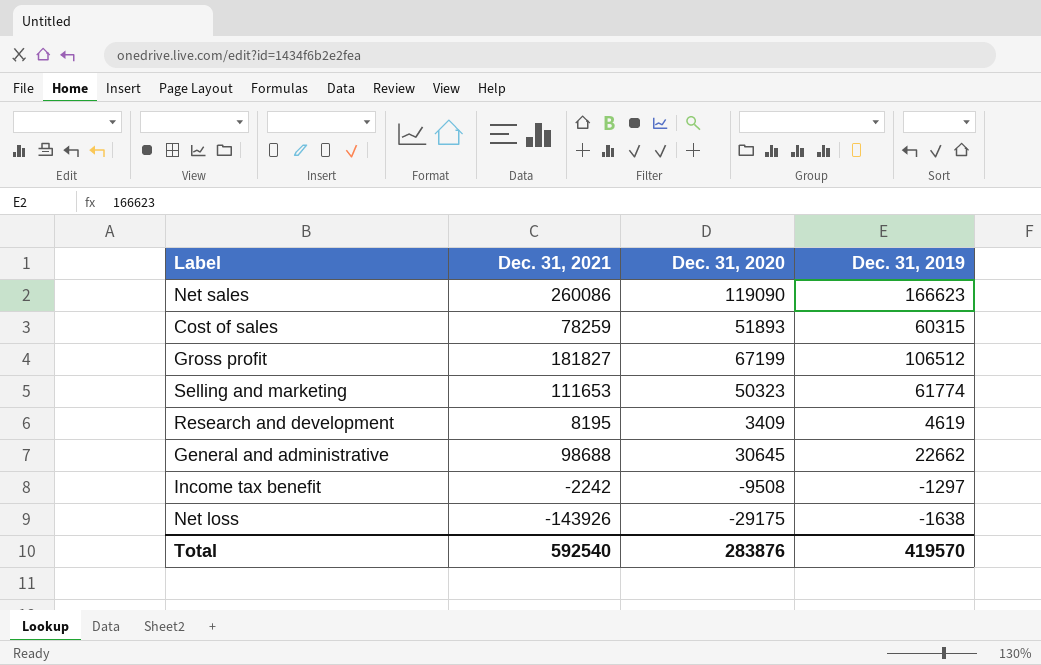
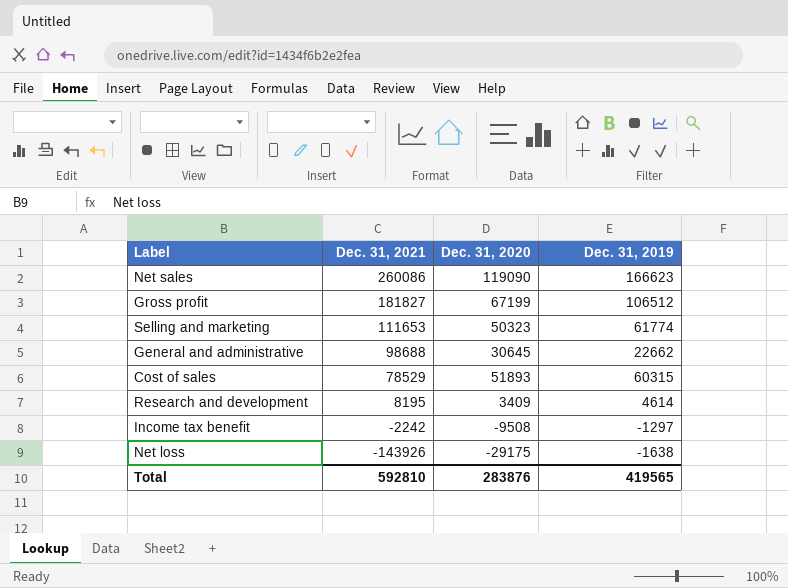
row order: none -> Dec. 31, 2021 descending
Cost of sales | Dec. 31, 2021: 78259 -> 78529
Research and development | Dec. 31, 2019: 4619 -> 4614
Total | Dec. 31, 2021: 592540 -> 592810
Total | Dec. 31, 2019: 419570 -> 419565

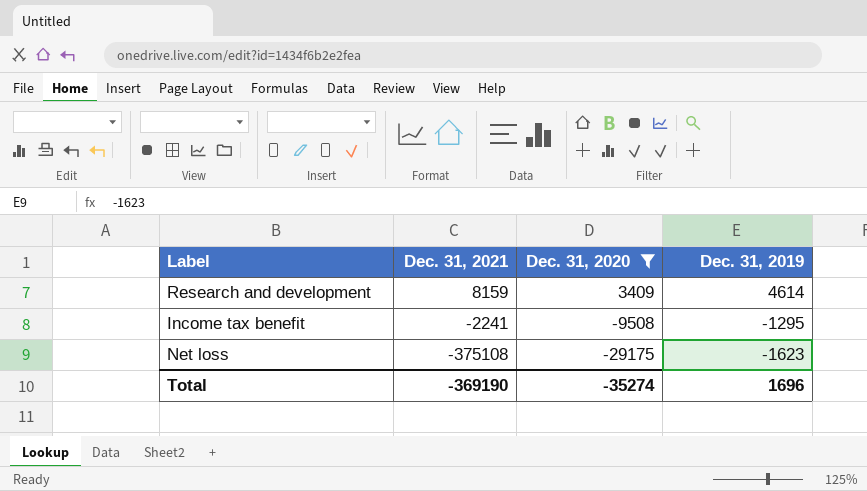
filter: none -> Dec. 31, 2020 <= 3409
Research and development | Dec. 31, 2021: 8195 -> 8159
Income tax benefit | Dec. 31, 2021: -2242 -> -2241
Income tax benefit | Dec. 31, 2019: -1297 -> -1295
Net loss | Dec. 31, 2021: -143926 -> -375108
Net loss | Dec. 31, 2019: -1638 -> -1623
Total | Dec. 31, 2021: 592810 -> -369190
Total | Dec. 31, 2020: 283876 -> -35274
Total | Dec. 31, 2019: 419565 -> 1696

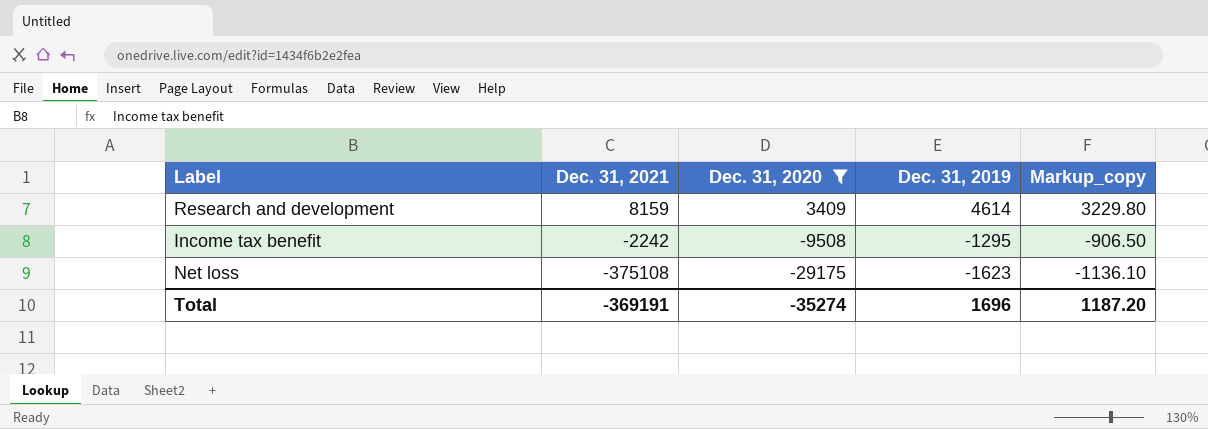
column Markup_copy | formula: none -> [Dec. 31, 2019] * 0.7
Income tax benefit | Dec. 31, 2021: -2241 -> -2242
Total | Dec. 31, 2021: -369190 -> -369191

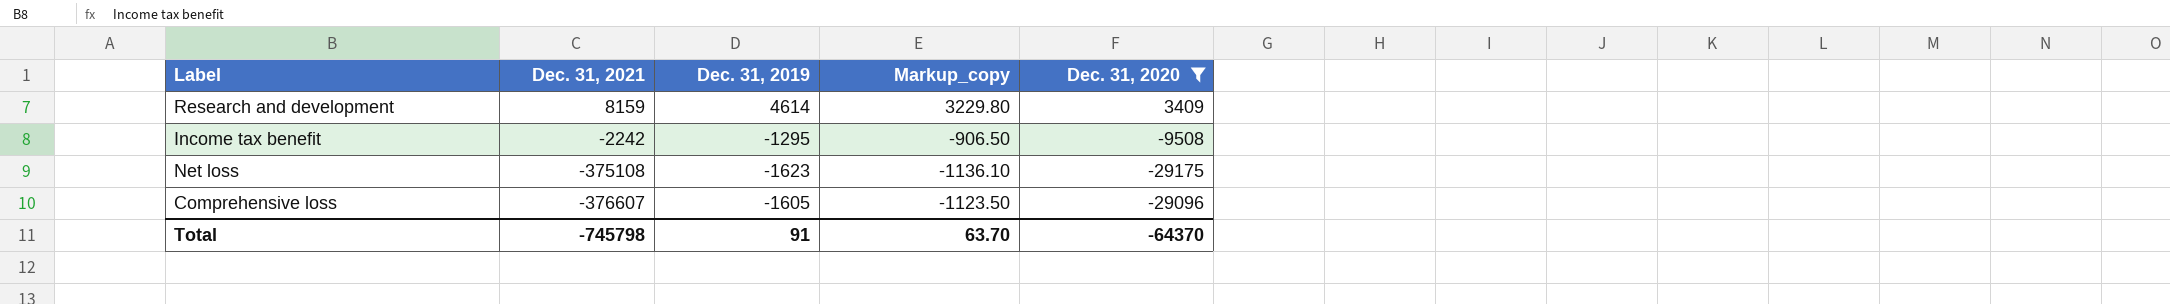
column Dec. 31, 2020 | position: 3 -> 5
row Comprehensive loss: none -> -376607 | -1605 | -1123.50 | -29096
Total | Dec. 31, 2021: -369191 -> -745798
Total | Dec. 31, 2019: 1696 -> 91
Total | Markup_copy: 1187.20 -> 63.70
Total | Dec. 31, 2020: -35274 -> -64370

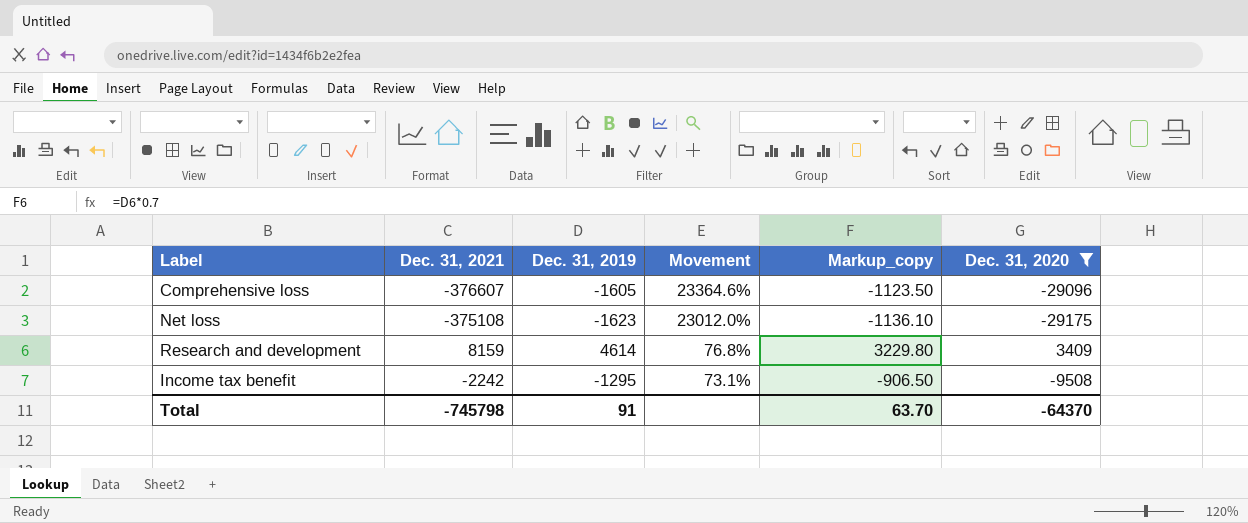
row order: Dec. 31, 2021 descending -> Movement descending
column Movement | formula: none -> ([Dec. 31, 2021] - [Dec. 31, 2019]) / [Dec. 31, 2019]

